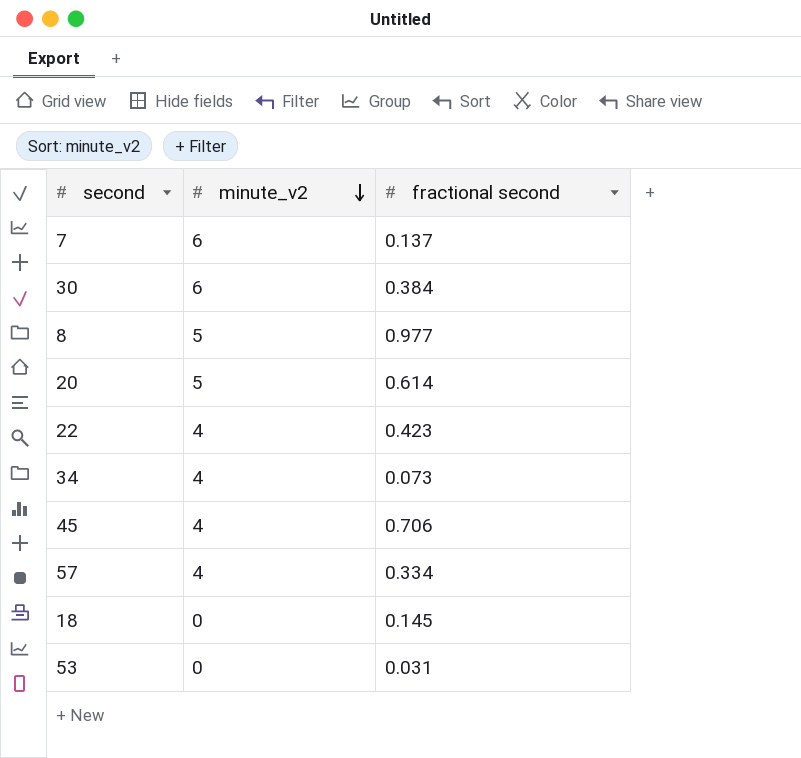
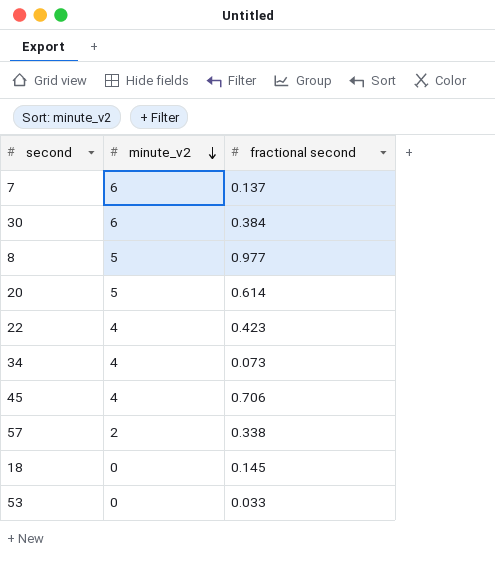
57 | minute_v2: 4 -> 2
57 | fractional second: 0.334 -> 0.338
53 | fractional second: 0.031 -> 0.033

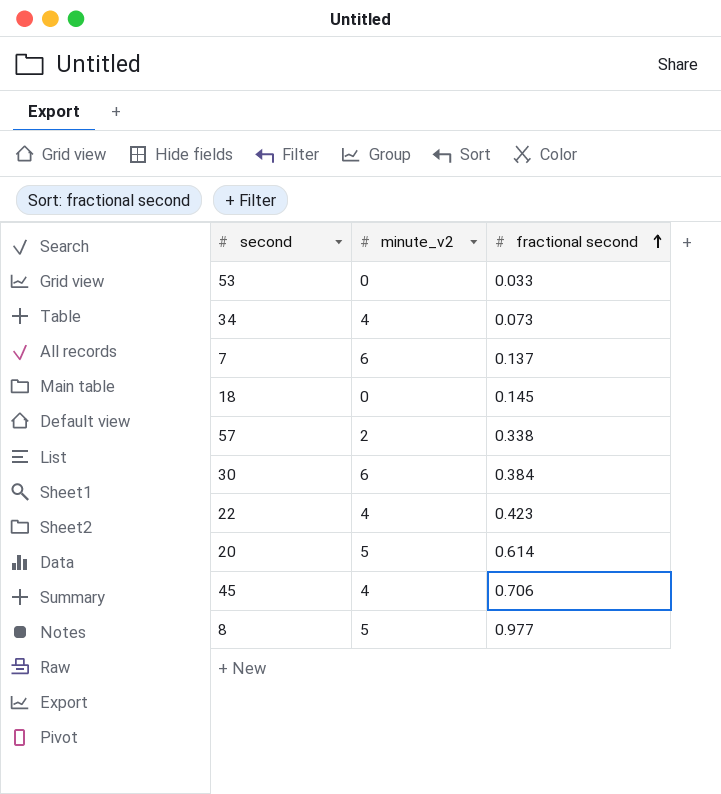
row order: minute_v2 descending -> fractional second ascending

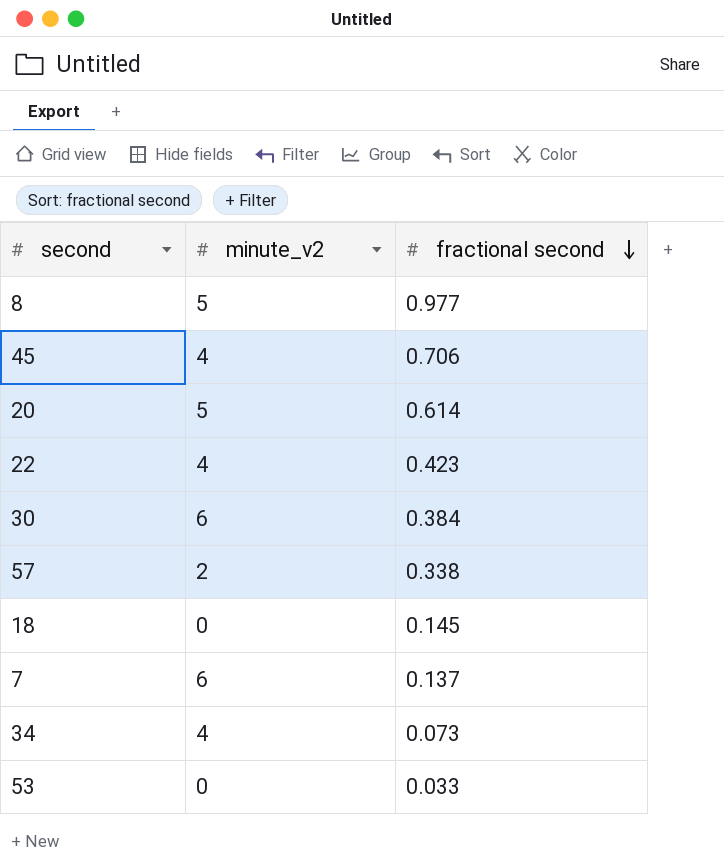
row order: fractional second ascending -> fractional second descending

